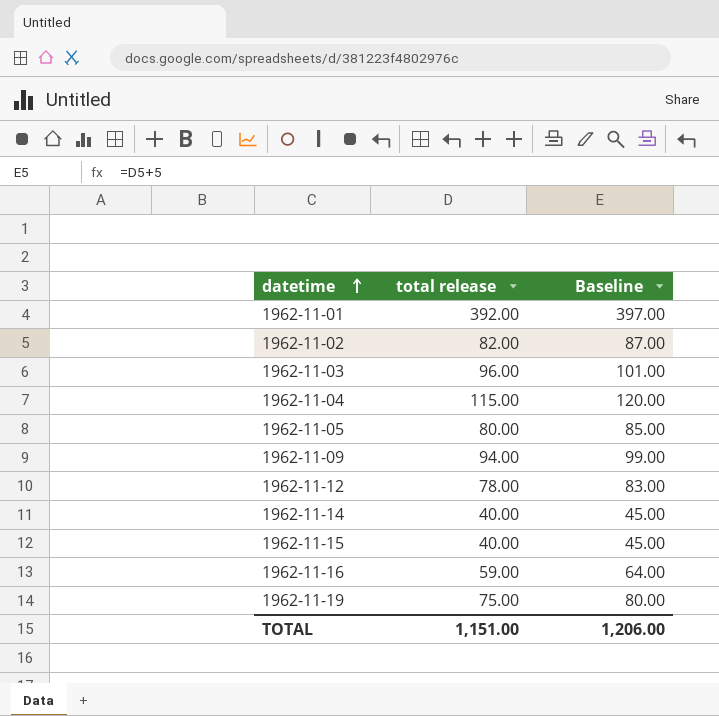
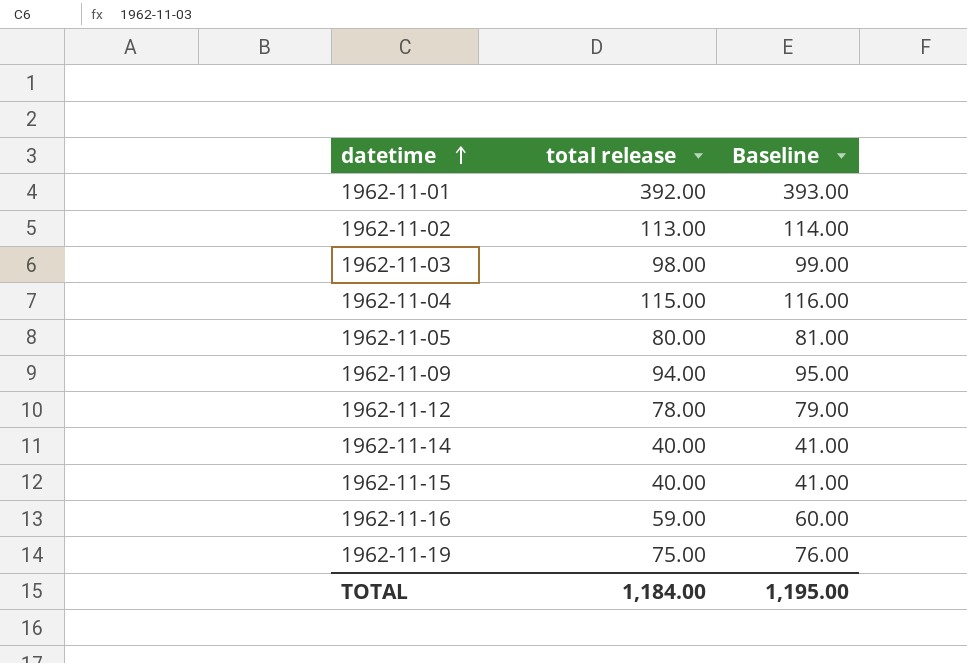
column Baseline | formula: [total release] + 5 -> [total release] + 1
1962-11-02 | total release: 82.00 -> 113.00
1962-11-03 | total release: 96.00 -> 98.00
TOTAL | total release: 1,151.00 -> 1,184.00
TOTAL | Baseline: 1,206.00 -> 1,195.00

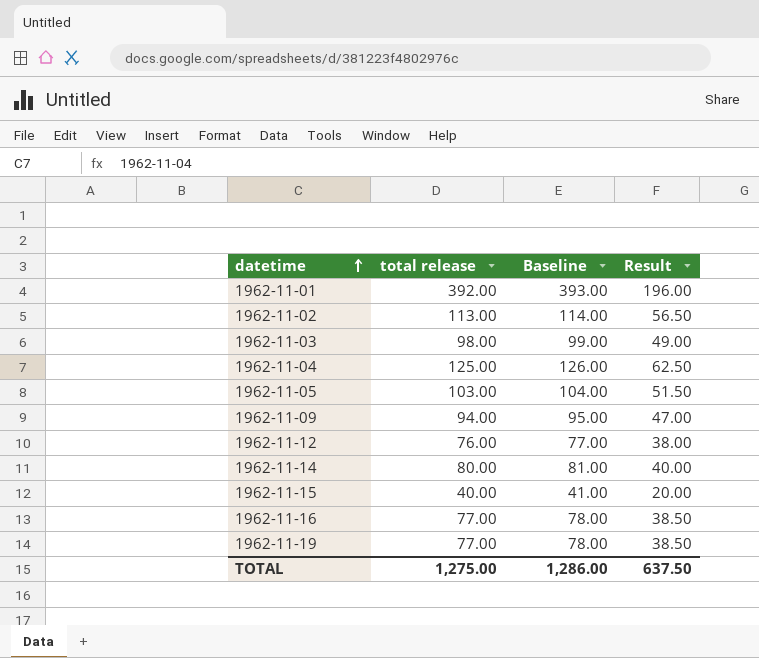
column Result | formula: none -> [total release] * 0.5
1962-11-04 | total release: 115.00 -> 125.00
1962-11-04 | Baseline: 116.00 -> 126.00
1962-11-05 | total release: 80.00 -> 103.00
1962-11-05 | Baseline: 81.00 -> 104.00
1962-11-12 | total release: 78.00 -> 76.00
1962-11-12 | Baseline: 79.00 -> 77.00
1962-11-14 | total release: 40.00 -> 80.00
1962-11-14 | Baseline: 41.00 -> 81.00
1962-11-16 | total release: 59.00 -> 77.00
1962-11-16 | Baseline: 60.00 -> 78.00
1962-11-19 | total release: 75.00 -> 77.00
1962-11-19 | Baseline: 76.00 -> 78.00
TOTAL | total release: 1,184.00 -> 1,275.00
TOTAL | Baseline: 1,195.00 -> 1,286.00

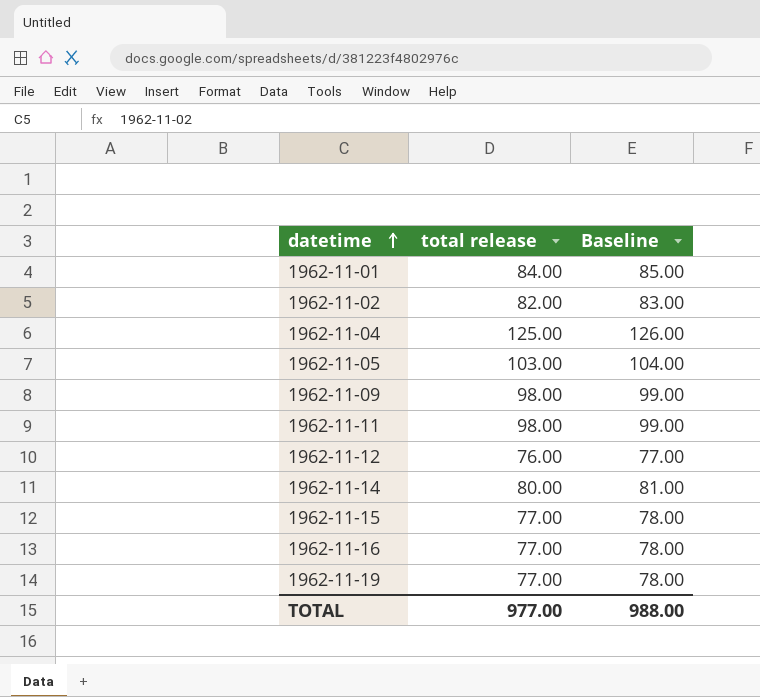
column Result | formula: [total release] * 0.5 -> none
row 1962-11-03: 98.00 | 99.00 | 49.00 -> none
1962-11-01 | total release: 392.00 -> 84.00
1962-11-01 | Baseline: 393.00 -> 85.00
1962-11-02 | total release: 113.00 -> 82.00
1962-11-02 | Baseline: 114.00 -> 83.00
1962-11-09 | total release: 94.00 -> 98.00
1962-11-09 | Baseline: 95.00 -> 99.00
row 1962-11-11: none -> 98.00 | 99.00
1962-11-15 | total release: 40.00 -> 77.00
1962-11-15 | Baseline: 41.00 -> 78.00
TOTAL | total release: 1,275.00 -> 977.00
TOTAL | Baseline: 1,286.00 -> 988.00

